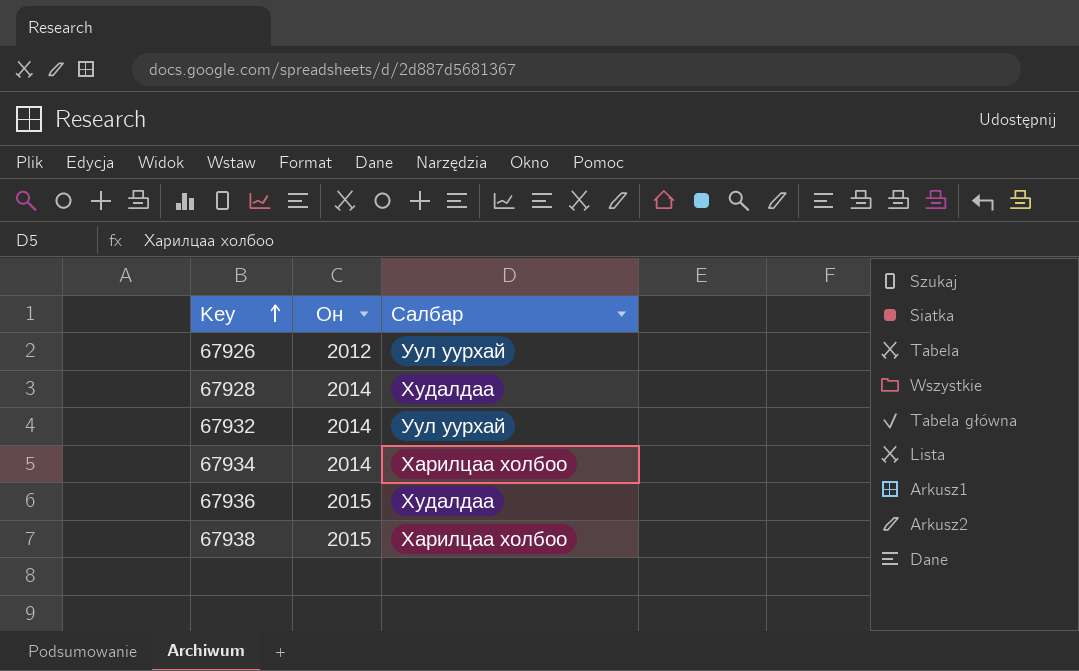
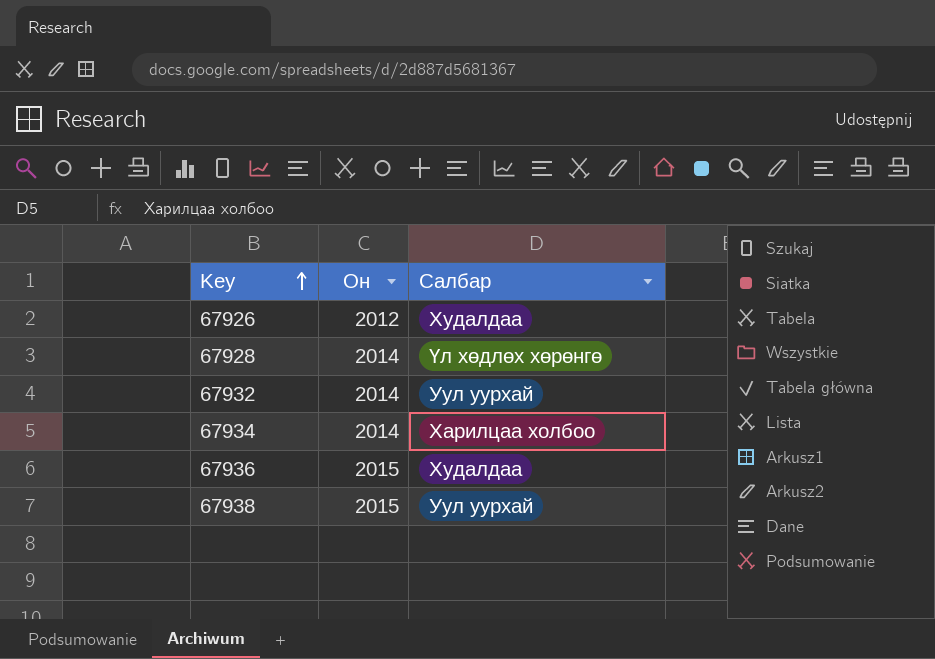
67926 | Салбар: Уул уурхай -> Худалдаа
67928 | Салбар: Худалдаа -> Үл хөдлөх хөрөнгө
67938 | Салбар: Харилцаа холбоо -> Уул уурхай

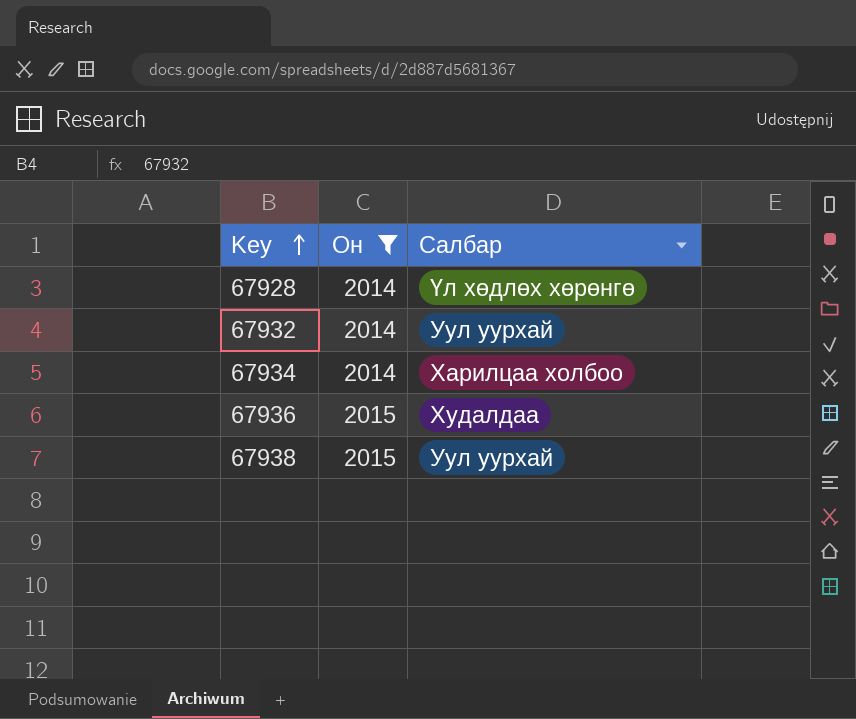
filter: none -> Он != 2012

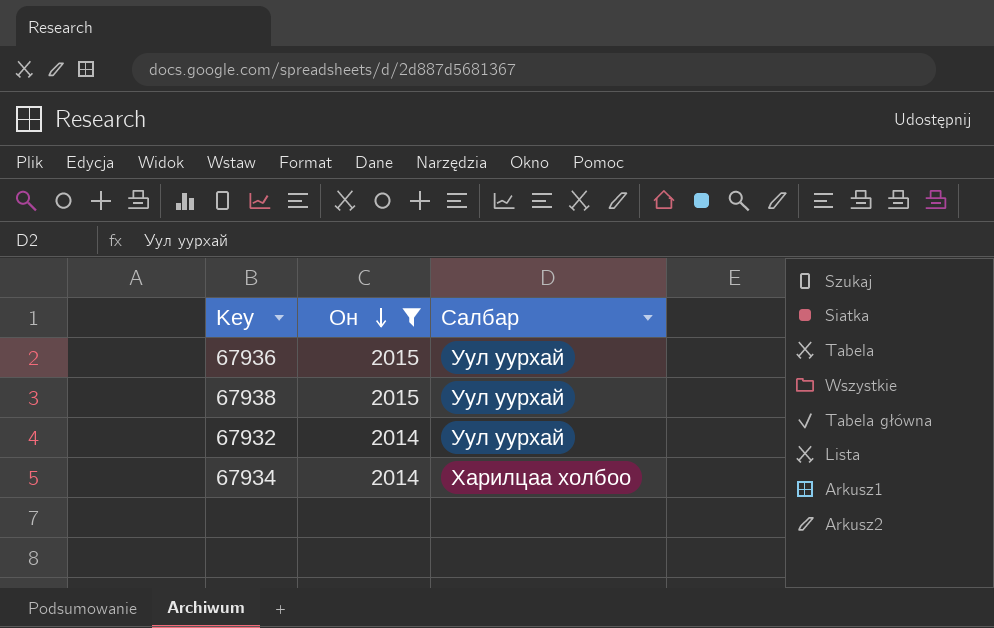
row order: Key ascending -> Он descending
row 67928: 2014 | Үл хөдлөх хөрөнгө -> none
67936 | Салбар: Худалдаа -> Уул уурхай

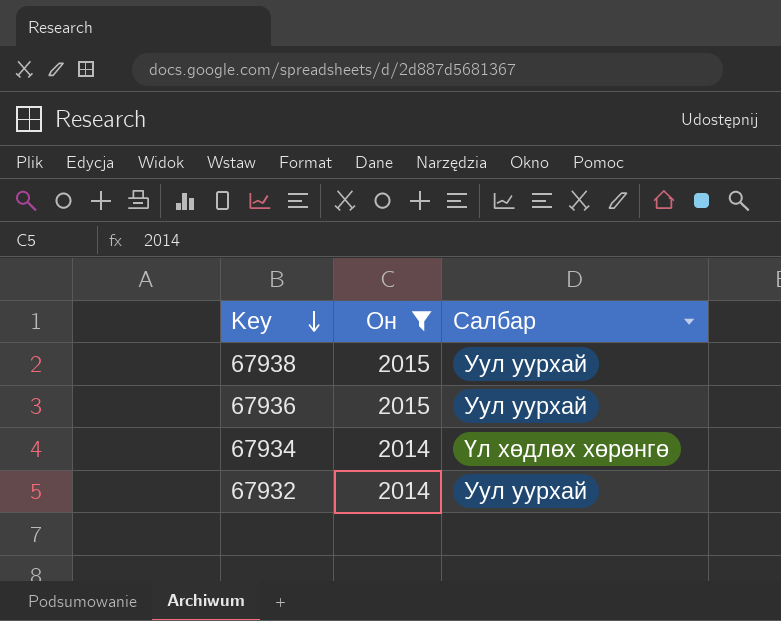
row order: Он descending -> Key descending
67934 | Салбар: Харилцаа холбоо -> Үл хөдлөх хөрөнгө

